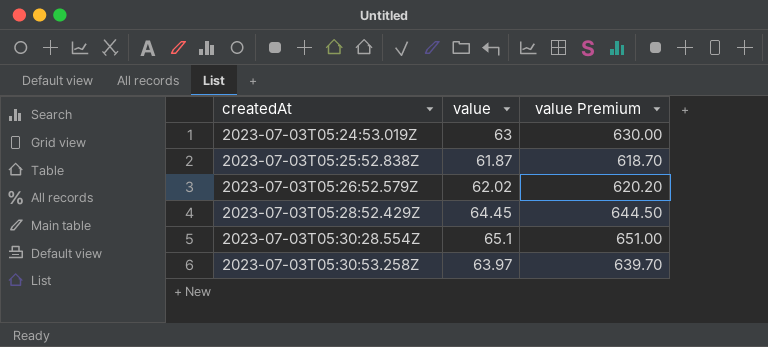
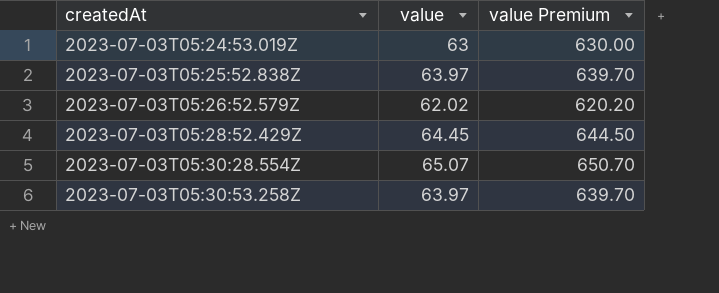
2023-07-03T05:25:52.838Z | value: 61.87 -> 63.97
2023-07-03T05:25:52.838Z | value Premium: 618.70 -> 639.70
2023-07-03T05:30:28.554Z | value: 65.1 -> 65.07
2023-07-03T05:30:28.554Z | value Premium: 651.00 -> 650.70

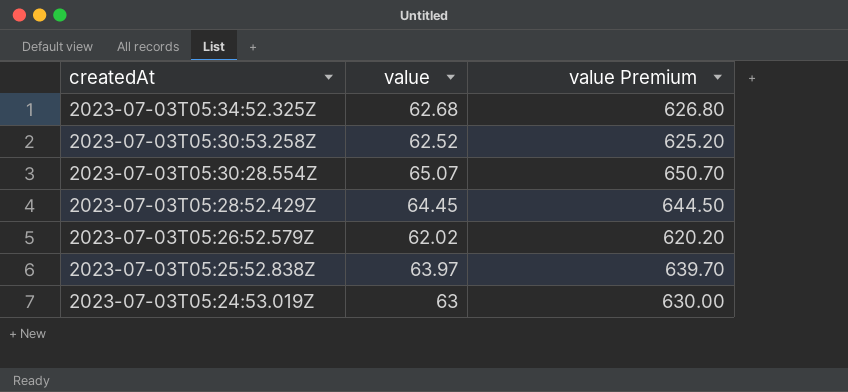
row order: createdAt ascending -> createdAt descending
row 2023-07-03T05:34:52.325Z: none -> 62.68 | 626.80
2023-07-03T05:30:53.258Z | value: 63.97 -> 62.52
2023-07-03T05:30:53.258Z | value Premium: 639.70 -> 625.20

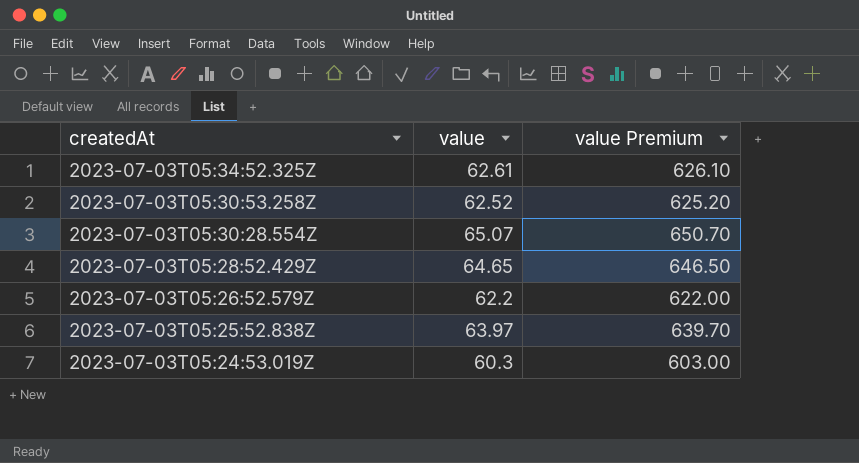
2023-07-03T05:34:52.325Z | value: 62.68 -> 62.61
2023-07-03T05:34:52.325Z | value Premium: 626.80 -> 626.10
2023-07-03T05:28:52.429Z | value: 64.45 -> 64.65
2023-07-03T05:28:52.429Z | value Premium: 644.50 -> 646.50
2023-07-03T05:26:52.579Z | value: 62.02 -> 62.2
2023-07-03T05:26:52.579Z | value Premium: 620.20 -> 622.00
2023-07-03T05:24:53.019Z | value: 63 -> 60.3
2023-07-03T05:24:53.019Z | value Premium: 630.00 -> 603.00

